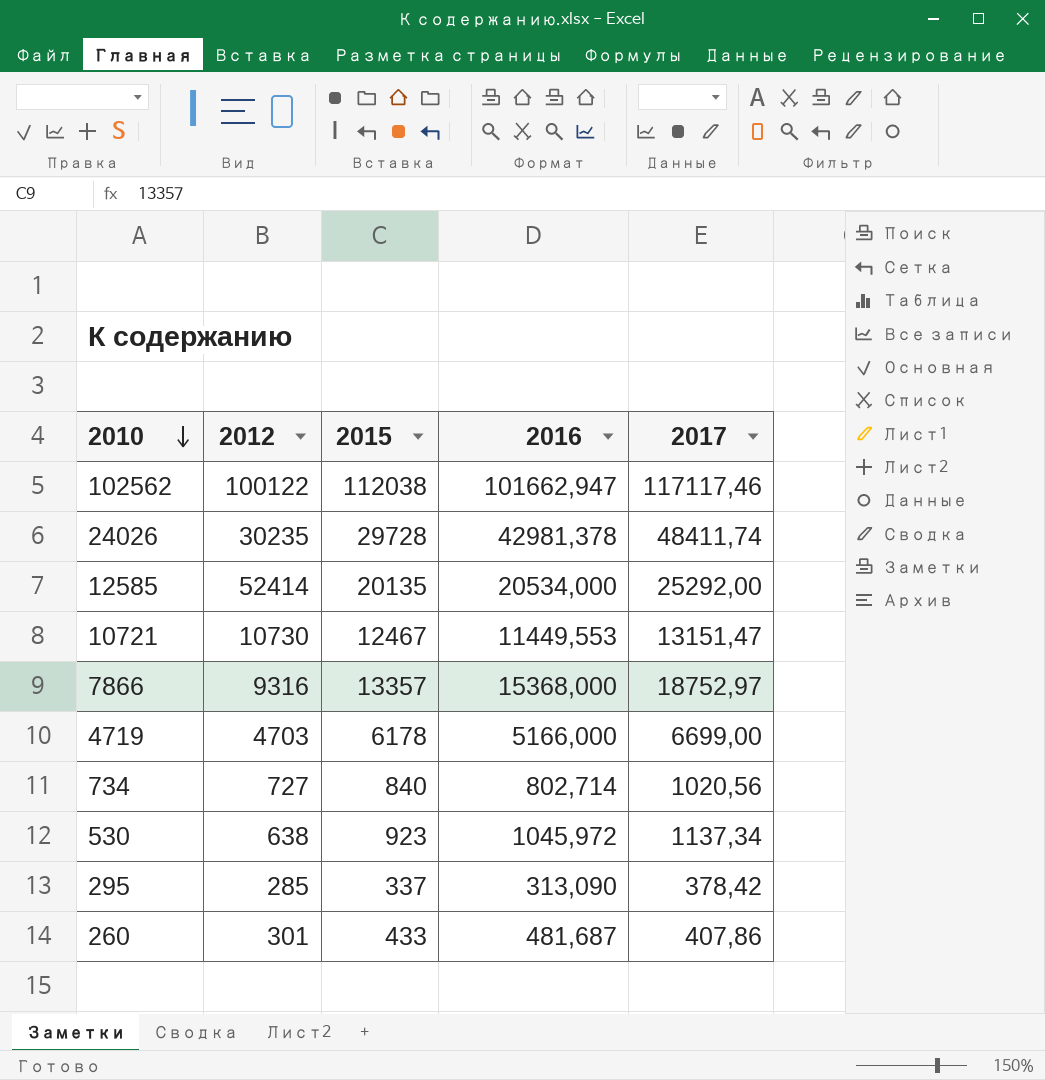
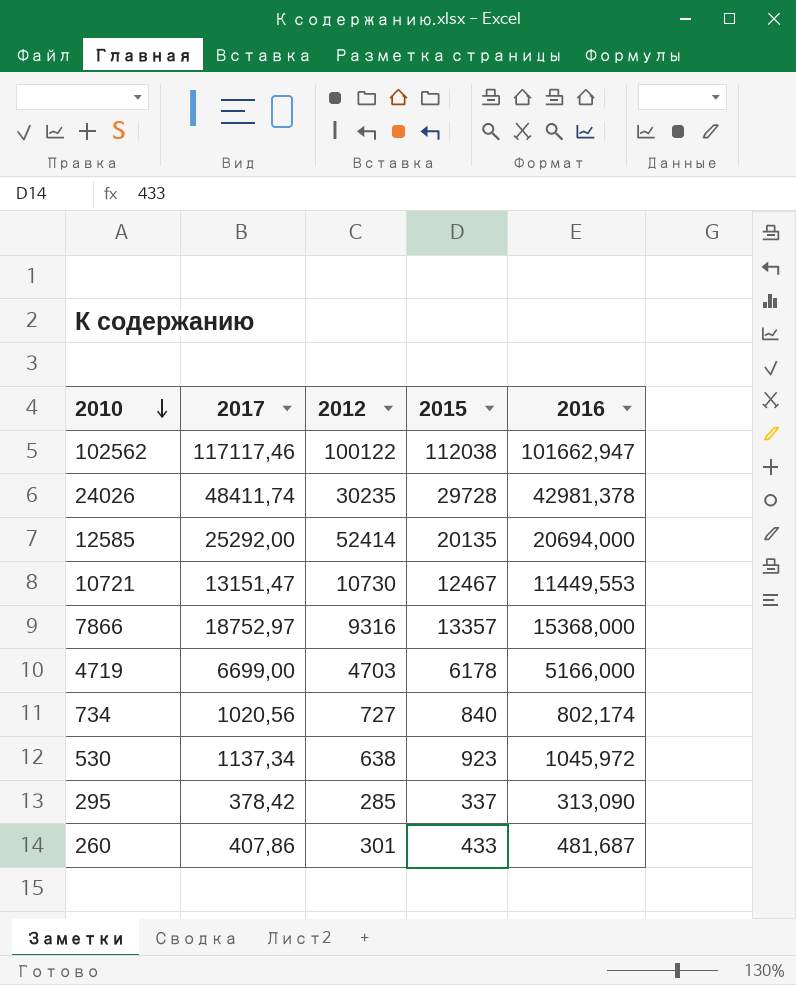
column 2017 | position: 5 -> 2
12585 | 2016: 20534,000 -> 20694,000
734 | 2016: 802,714 -> 802,174

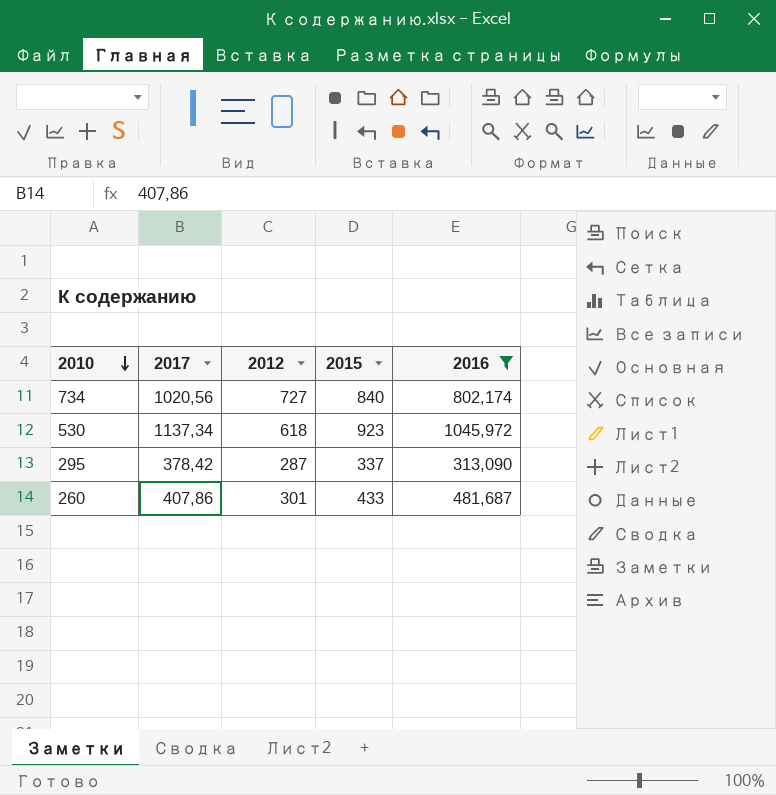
filter: none -> 2016 <= 1045,972
530 | 2012: 638 -> 618
295 | 2012: 285 -> 287

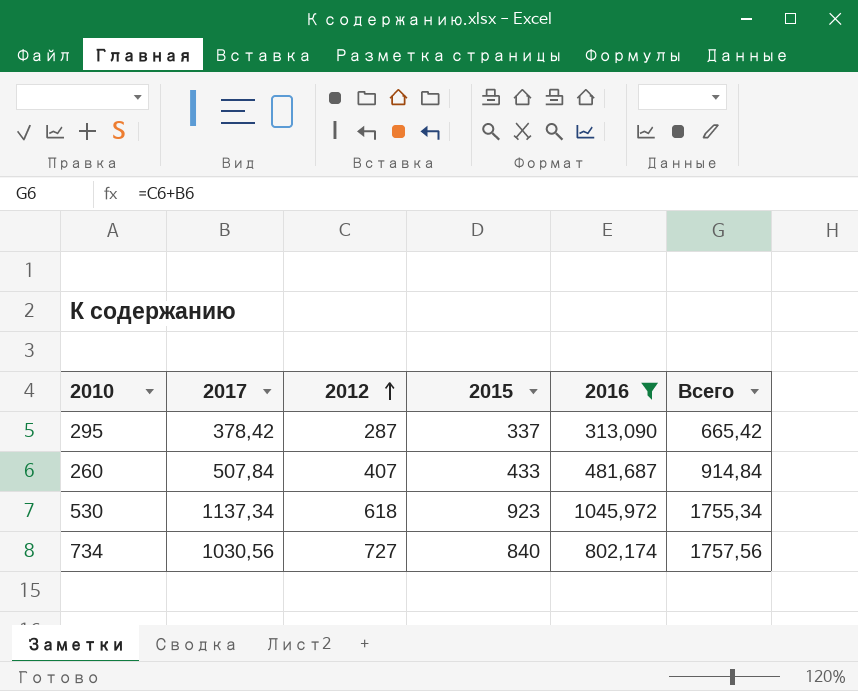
row order: 2010 descending -> 2012 ascending
column Всего | formula: none -> [2017] + [2012]
260 | 2017: 407,86 -> 507,84
260 | 2012: 301 -> 407
734 | 2017: 1020,56 -> 1030,56

